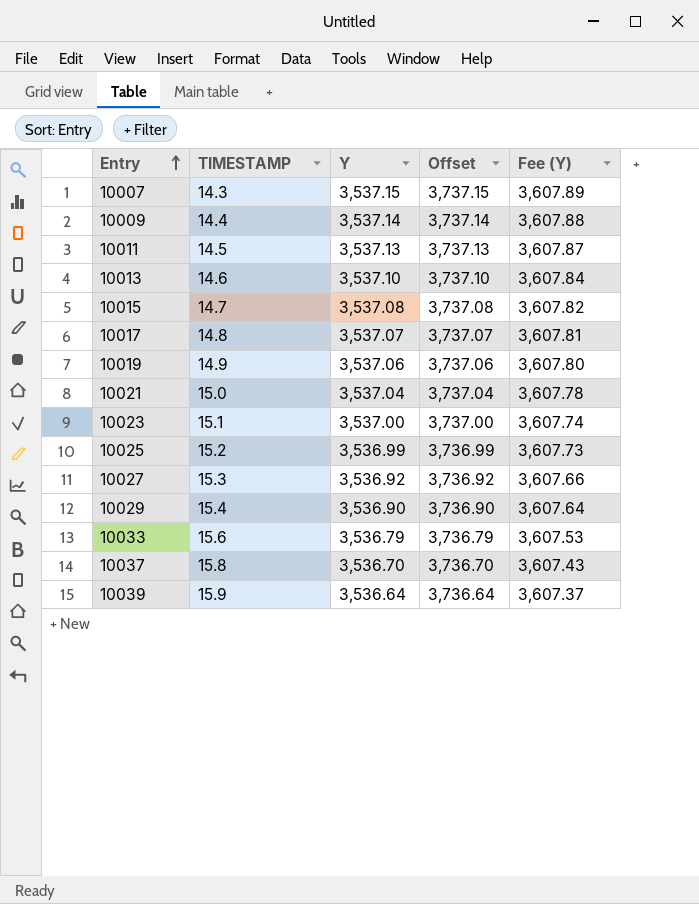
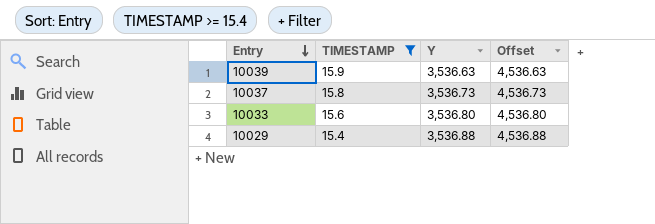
filter: none -> TIMESTAMP >= 15.4
row order: Entry ascending -> Entry descending
column Fee (Y) | formula: [Y] * 1.02 -> none
column Offset | formula: [Y] + 200 -> [Y] + 1000
10039 | Y: 3,536.64 -> 3,536.63
10037 | Y: 3,536.70 -> 3,536.73
10033 | Y: 3,536.79 -> 3,536.80
10029 | Y: 3,536.90 -> 3,536.88

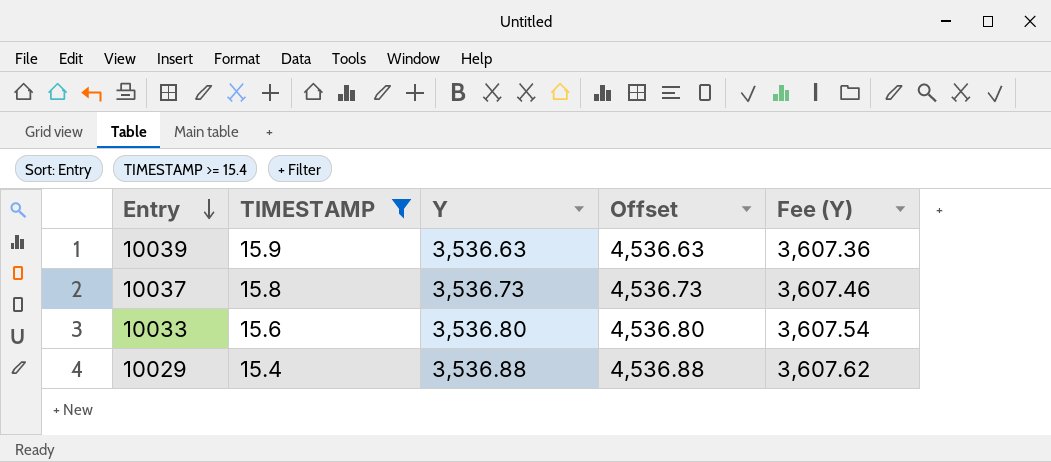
column Fee (Y) | formula: none -> [Y] * 1.02

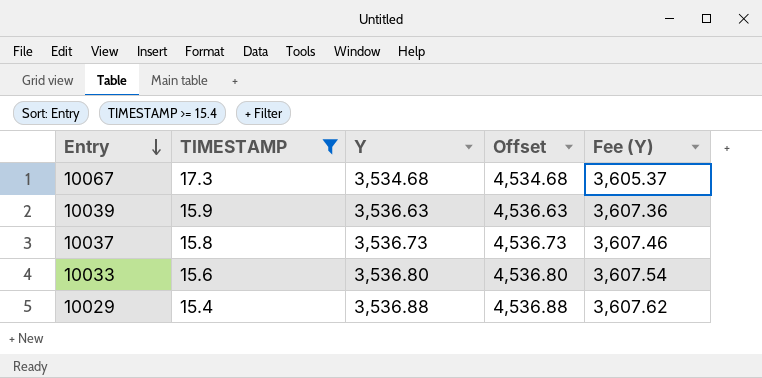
row 10067: none -> 17.3 | 3,534.68 | 4,534.68 | 3,605.37

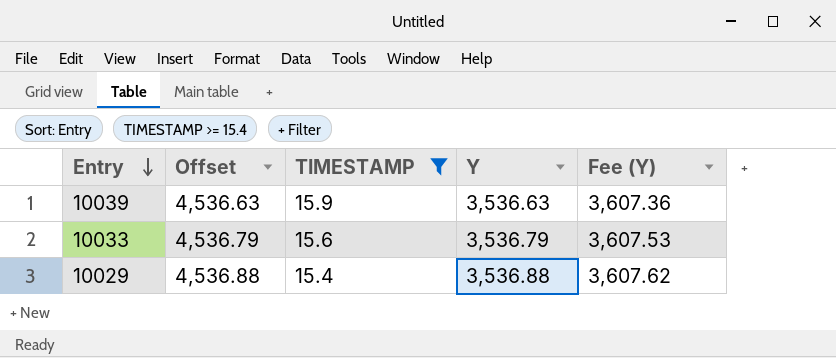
column Offset | position: 4 -> 2
row 10067: 17.3 | 3,534.68 | 4,534.68 | 3,605.37 -> none
row 10037: 15.8 | 3,536.73 | 4,536.73 | 3,607.46 -> none
10033 | Offset: 4,536.80 -> 4,536.79
10033 | Y: 3,536.80 -> 3,536.79
10033 | Fee (Y): 3,607.54 -> 3,607.53

